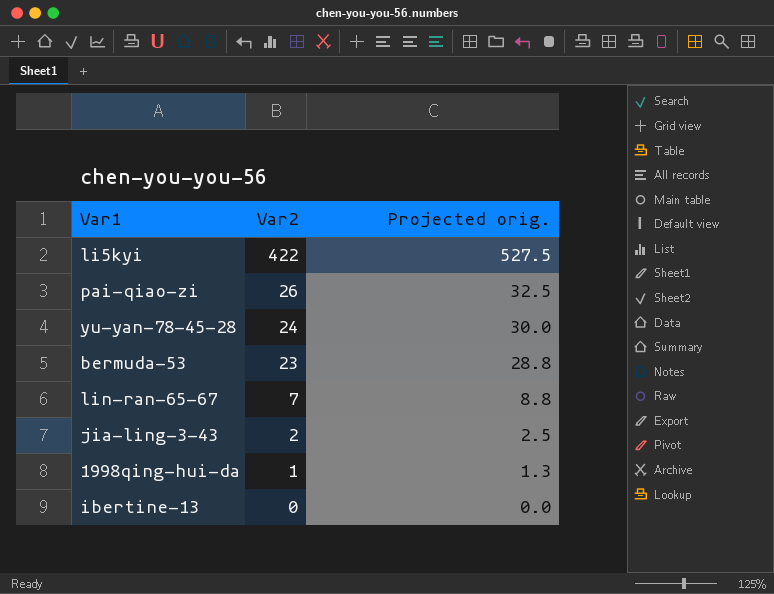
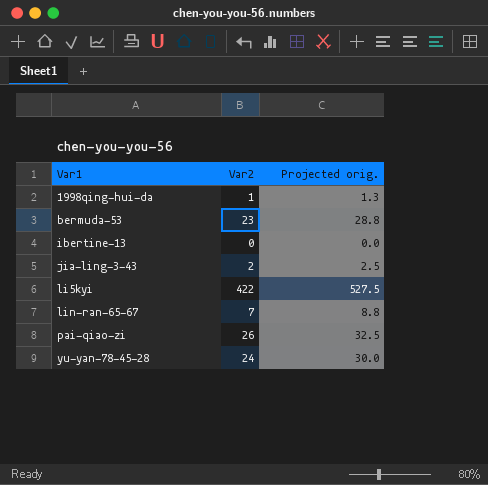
row order: Var2 descending -> Var1 ascending

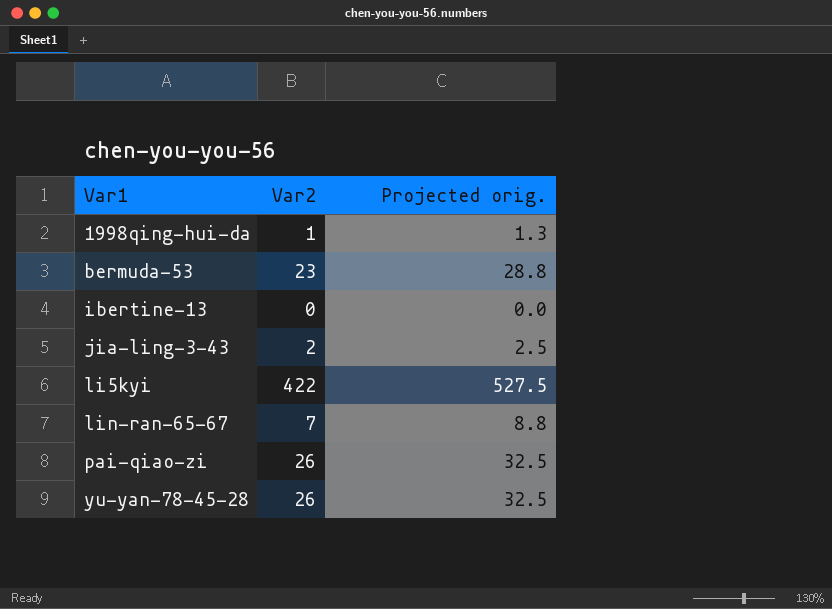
yu-yan-78-45-28 | Var2: 24 -> 26
yu-yan-78-45-28 | Projected orig.: 30.0 -> 32.5

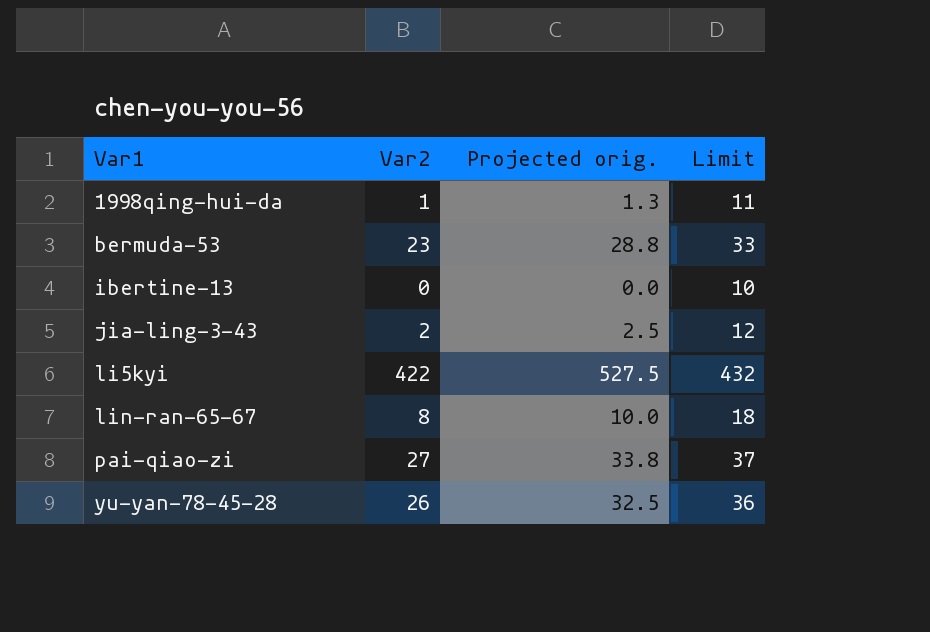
column Limit | formula: none -> [Var2] + 10
lin-ran-65-67 | Var2: 7 -> 8
lin-ran-65-67 | Projected orig.: 8.8 -> 10.0
pai-qiao-zi | Var2: 26 -> 27
pai-qiao-zi | Projected orig.: 32.5 -> 33.8

